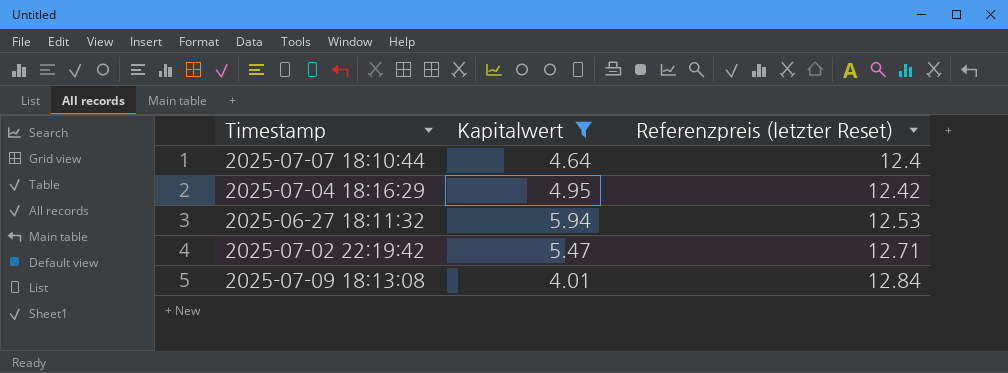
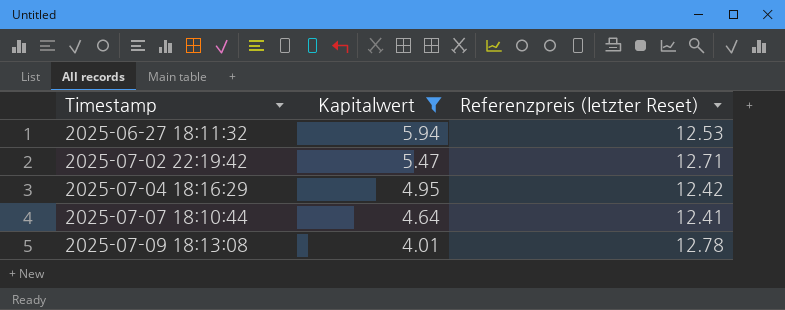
row order: Referenzpreis (letzter Reset) ascending -> Timestamp ascending
2025-07-07 18:10:44 | Referenzpreis (letzter Reset): 12.4 -> 12.41
2025-07-09 18:13:08 | Referenzpreis (letzter Reset): 12.84 -> 12.78

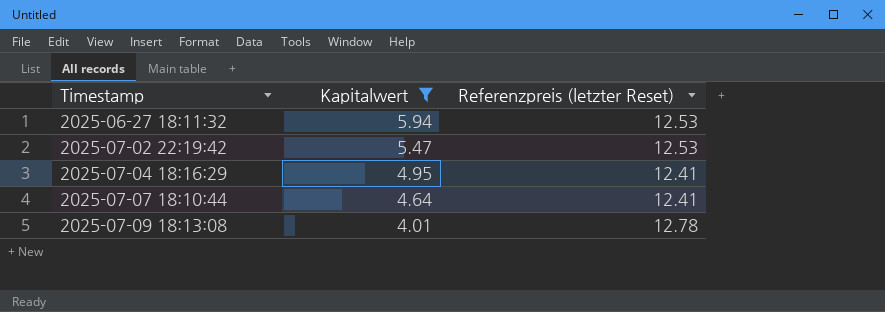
2025-07-02 22:19:42 | Referenzpreis (letzter Reset): 12.71 -> 12.53
2025-07-04 18:16:29 | Referenzpreis (letzter Reset): 12.42 -> 12.41

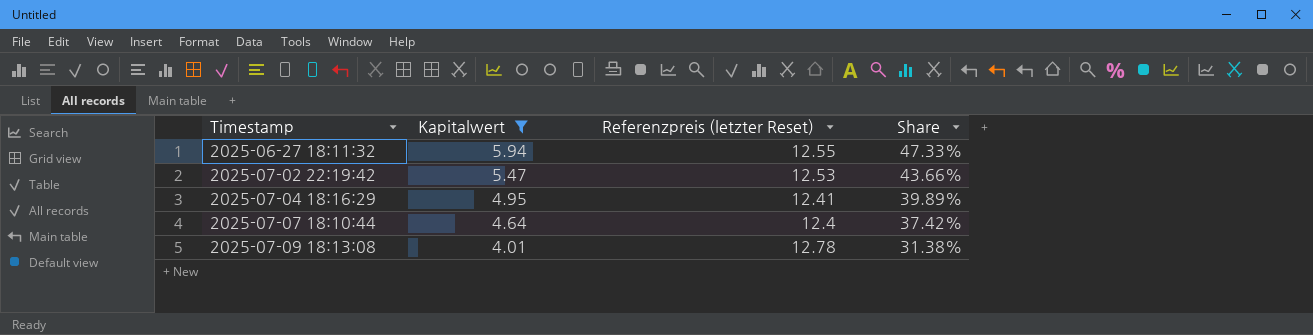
column Share | formula: none -> [Kapitalwert] / [Referenzpreis (letzter Reset)]
2025-06-27 18:11:32 | Referenzpreis (letzter Reset): 12.53 -> 12.55
2025-07-07 18:10:44 | Referenzpreis (letzter Reset): 12.41 -> 12.4

